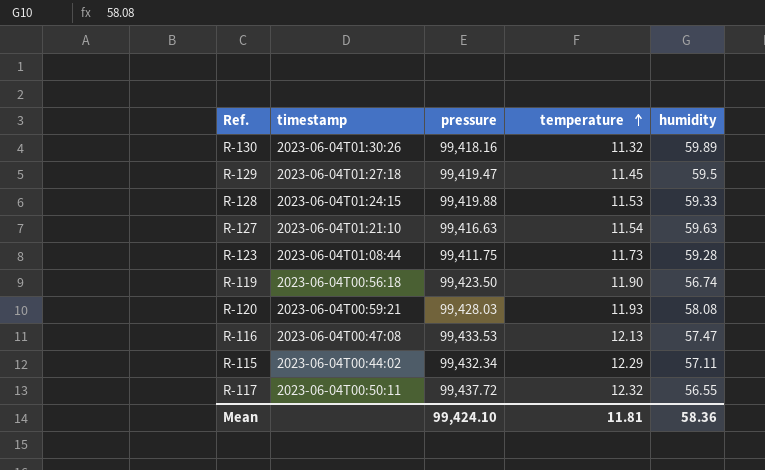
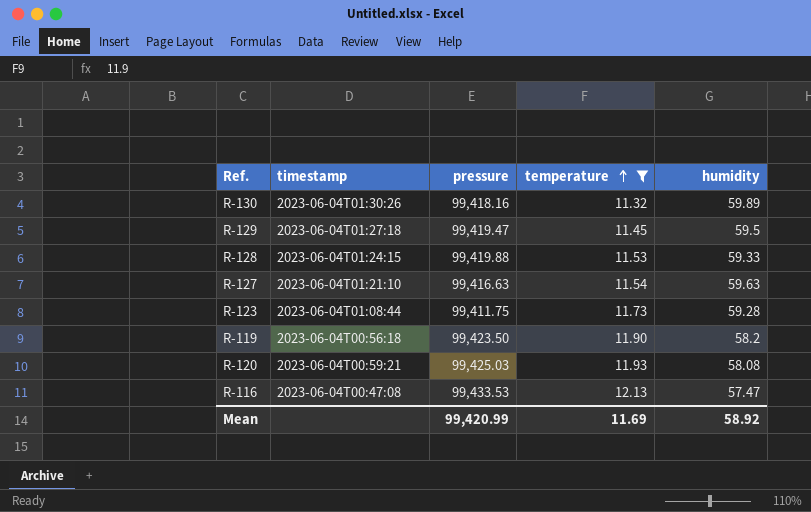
filter: none -> temperature <= 12.13
R-119 | humidity: 56.74 -> 58.2
R-120 | pressure: 99,428.03 -> 99,425.03
Mean | pressure: 99,424.10 -> 99,420.99
Mean | temperature: 11.81 -> 11.69
Mean | humidity: 58.36 -> 58.92

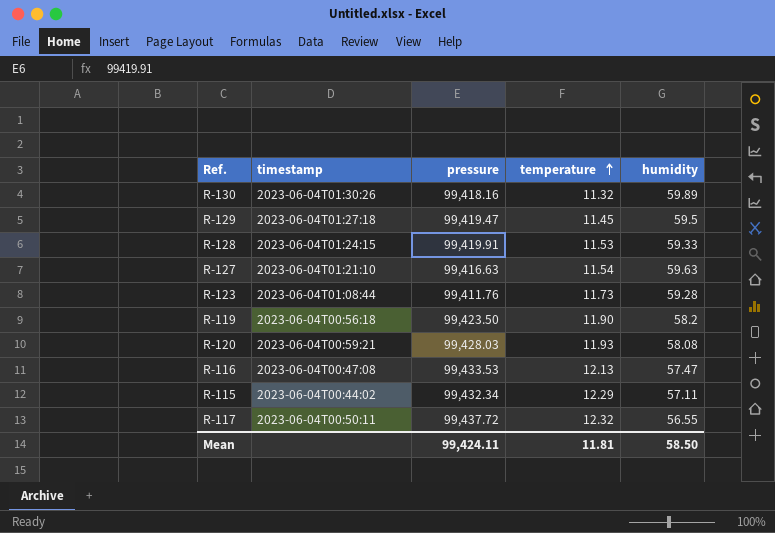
filter: temperature <= 12.13 -> none
R-128 | pressure: 99,419.88 -> 99,419.91
R-123 | pressure: 99,411.75 -> 99,411.76
R-120 | pressure: 99,425.03 -> 99,428.03
Mean | pressure: 99,420.99 -> 99,424.11
Mean | temperature: 11.69 -> 11.81
Mean | humidity: 58.92 -> 58.50

